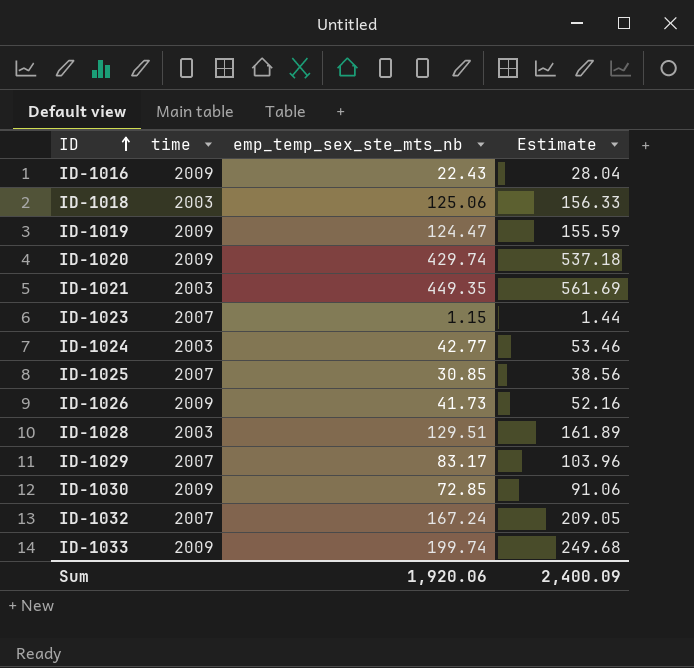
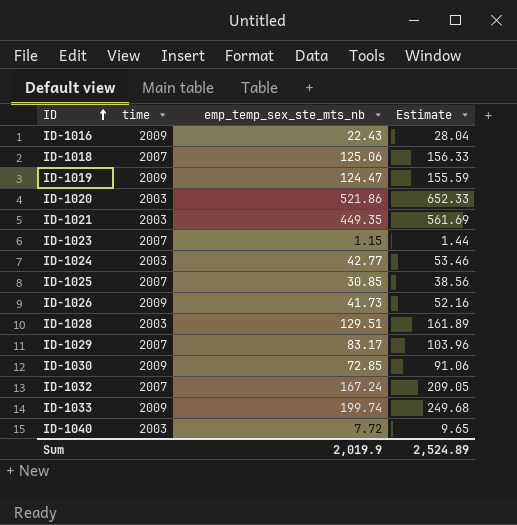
ID-1018 | time: 2003 -> 2007
ID-1020 | time: 2009 -> 2003
ID-1020 | emp_temp_sex_ste_mts_nb: 429.74 -> 521.86
ID-1020 | Estimate: 537.18 -> 652.33
row ID-1040: none -> 2003 | 7.72 | 9.65
Sum | emp_temp_sex_ste_mts_nb: 1,920.06 -> 2,019.9
Sum | Estimate: 2,400.09 -> 2,524.89

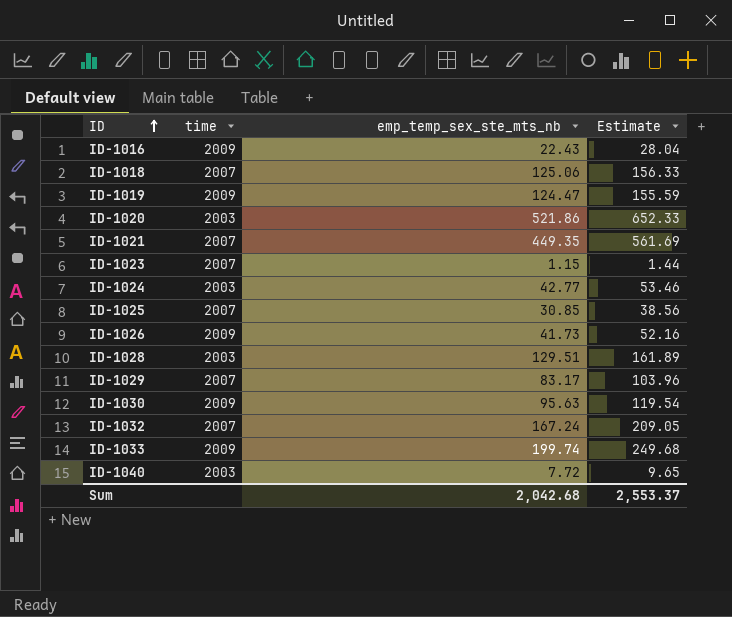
ID-1021 | time: 2003 -> 2007
ID-1030 | emp_temp_sex_ste_mts_nb: 72.85 -> 95.63
ID-1030 | Estimate: 91.06 -> 119.54
Sum | emp_temp_sex_ste_mts_nb: 2,019.9 -> 2,042.68
Sum | Estimate: 2,524.89 -> 2,553.37

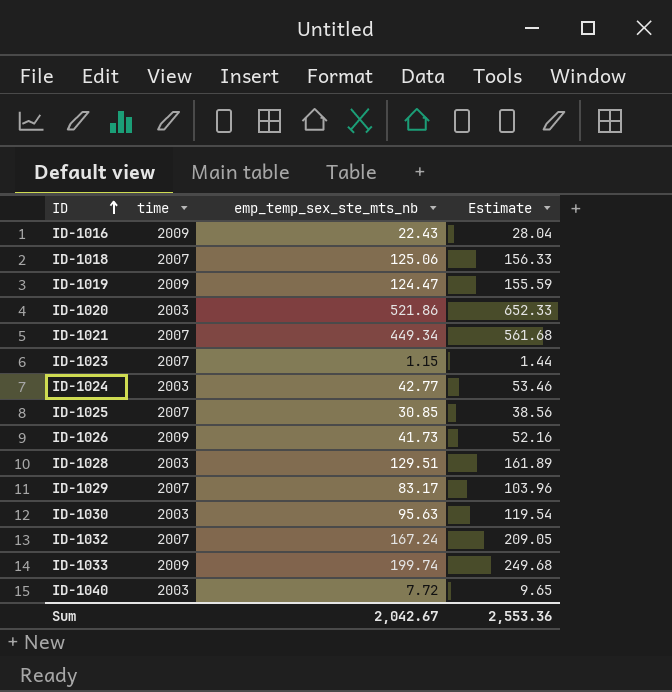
ID-1021 | emp_temp_sex_ste_mts_nb: 449.35 -> 449.34
ID-1021 | Estimate: 561.69 -> 561.68
ID-1030 | time: 2009 -> 2003
Sum | emp_temp_sex_ste_mts_nb: 2,042.68 -> 2,042.67
Sum | Estimate: 2,553.37 -> 2,553.36

